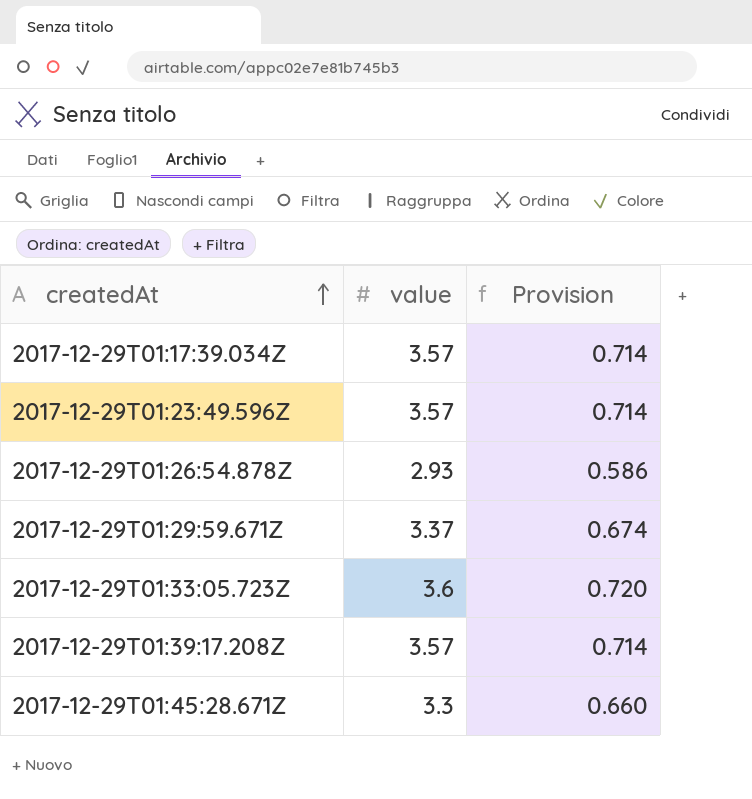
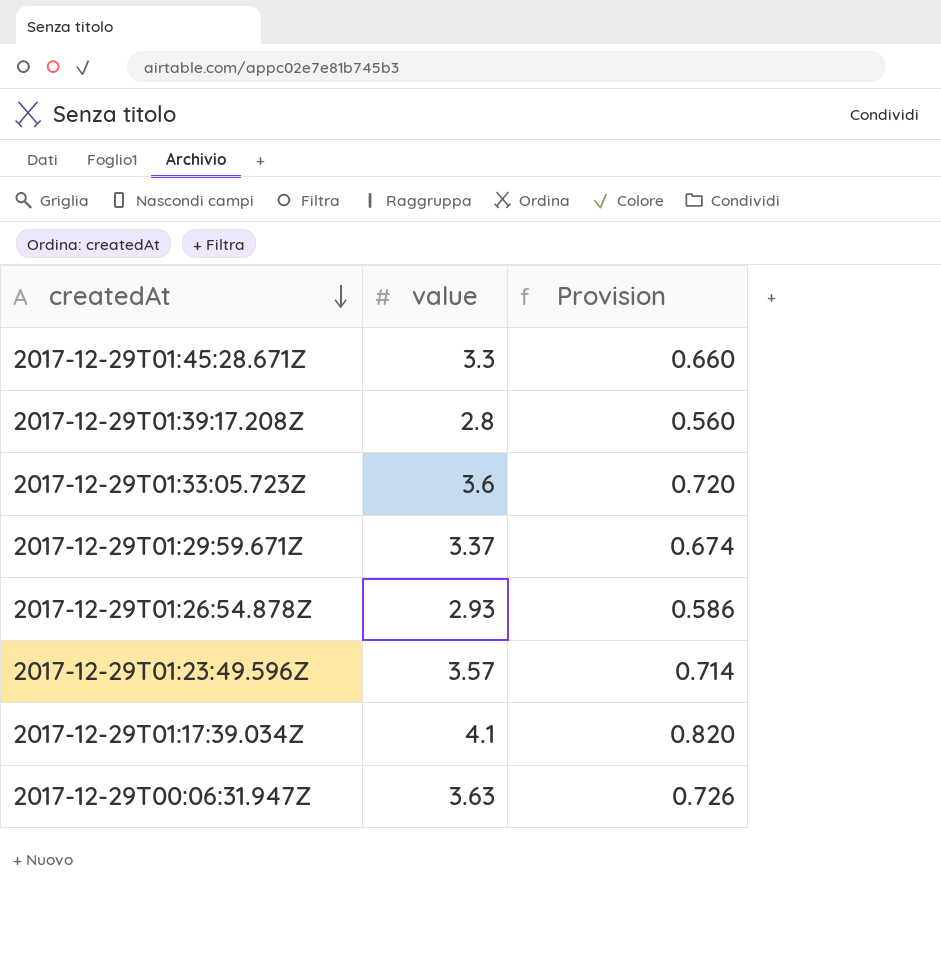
row order: createdAt ascending -> createdAt descending
2017-12-29T01:39:17.208Z | value: 3.57 -> 2.8
2017-12-29T01:39:17.208Z | Provision: 0.714 -> 0.560
2017-12-29T01:17:39.034Z | value: 3.57 -> 4.1
2017-12-29T01:17:39.034Z | Provision: 0.714 -> 0.820
row 2017-12-29T00:06:31.947Z: none -> 3.63 | 0.726

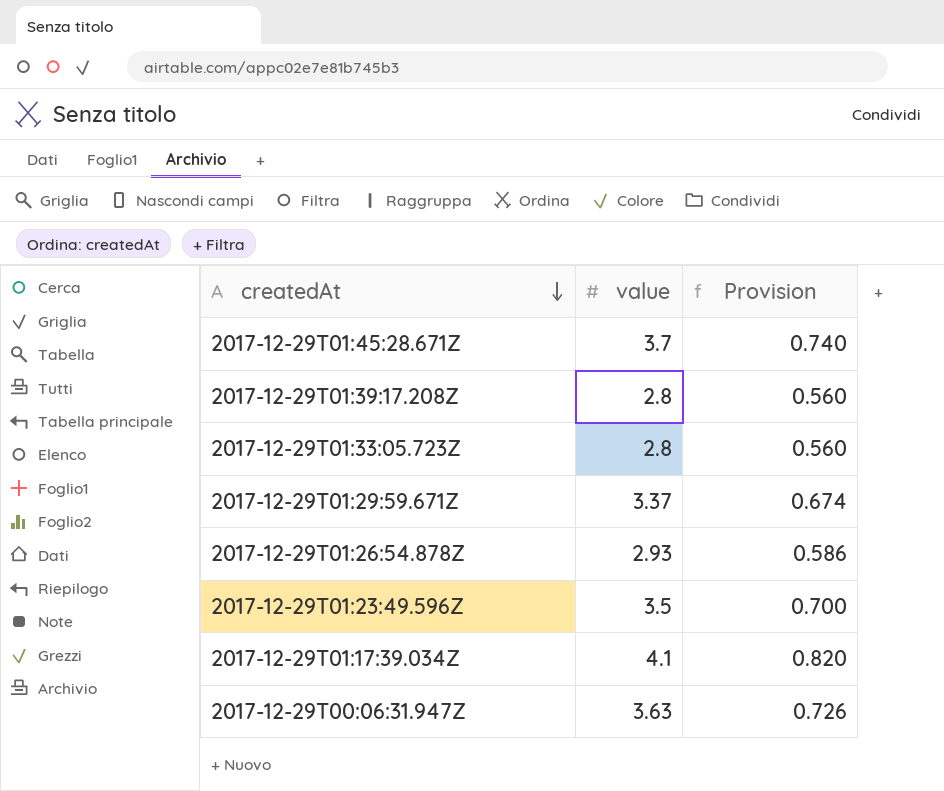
2017-12-29T01:45:28.671Z | value: 3.3 -> 3.7
2017-12-29T01:45:28.671Z | Provision: 0.660 -> 0.740
2017-12-29T01:33:05.723Z | value: 3.6 -> 2.8
2017-12-29T01:33:05.723Z | Provision: 0.720 -> 0.560
2017-12-29T01:23:49.596Z | value: 3.57 -> 3.5
2017-12-29T01:23:49.596Z | Provision: 0.714 -> 0.700

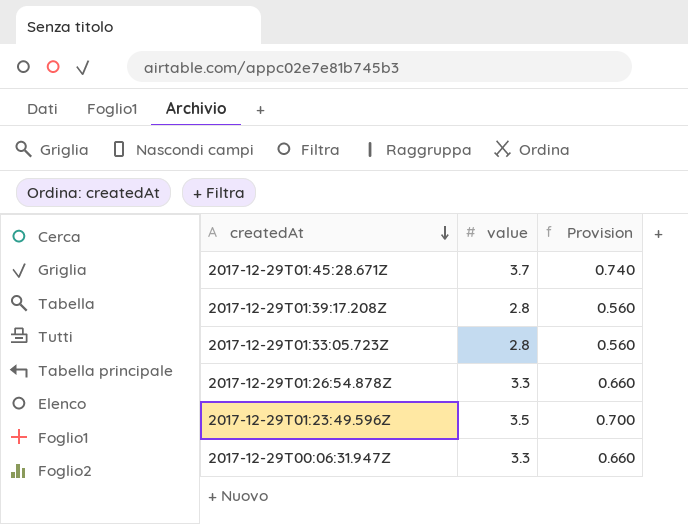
row 2017-12-29T01:29:59.671Z: 3.37 | 0.674 -> none
row 2017-12-29T01:17:39.034Z: 4.1 | 0.820 -> none
2017-12-29T01:26:54.878Z | value: 2.93 -> 3.3
2017-12-29T01:26:54.878Z | Provision: 0.586 -> 0.660
2017-12-29T00:06:31.947Z | value: 3.63 -> 3.3
2017-12-29T00:06:31.947Z | Provision: 0.726 -> 0.660

